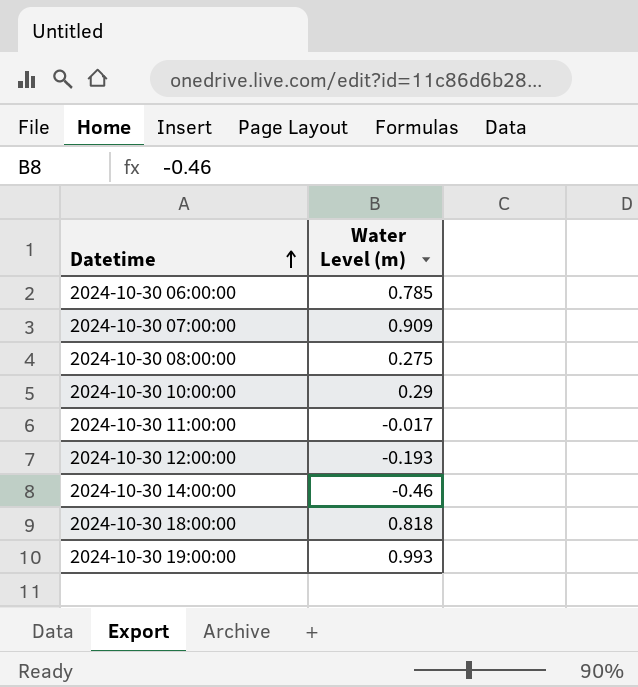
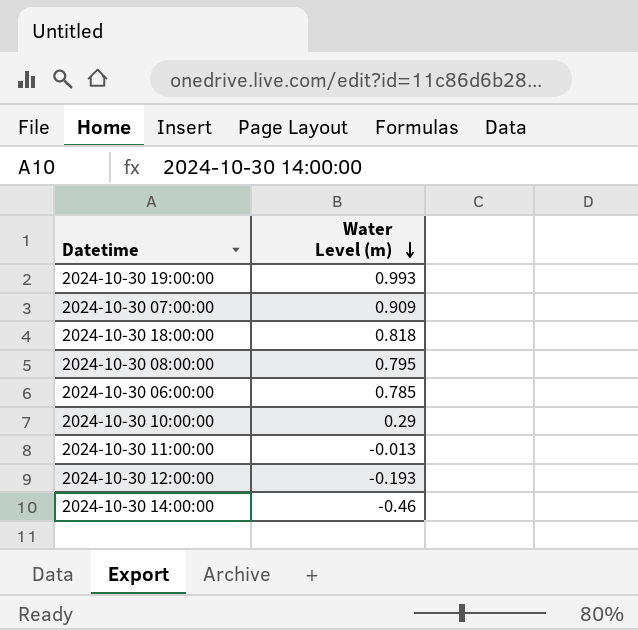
row order: Datetime ascending -> Water Level (m) descending
2024-10-30 08:00:00 | Water Level (m): 0.275 -> 0.795
2024-10-30 11:00:00 | Water Level (m): -0.017 -> -0.013

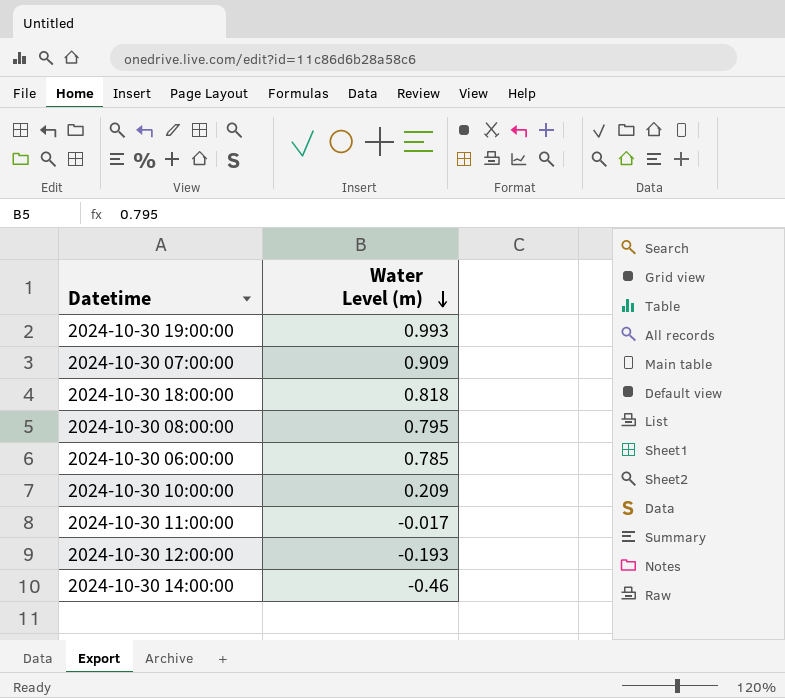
2024-10-30 10:00:00 | Water Level (m): 0.29 -> 0.209
2024-10-30 11:00:00 | Water Level (m): -0.013 -> -0.017

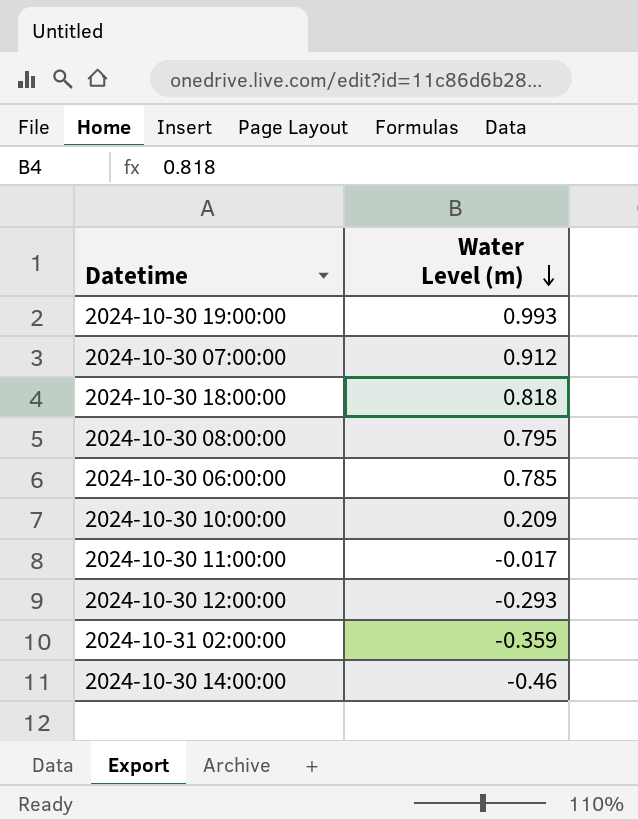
2024-10-30 07:00:00 | Water Level (m): 0.909 -> 0.912
2024-10-30 12:00:00 | Water Level (m): -0.193 -> -0.293
row 2024-10-31 02:00:00: none -> -0.359

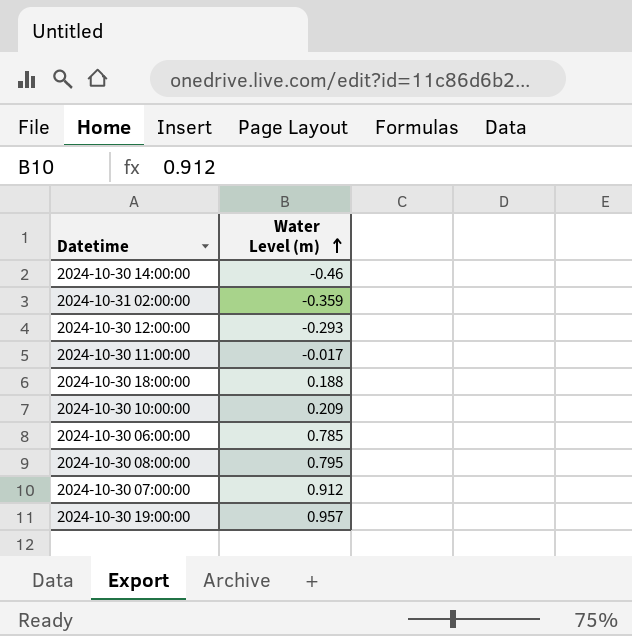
row order: Water Level (m) descending -> Water Level (m) ascending
2024-10-30 18:00:00 | Water Level (m): 0.818 -> 0.188
2024-10-30 19:00:00 | Water Level (m): 0.993 -> 0.957

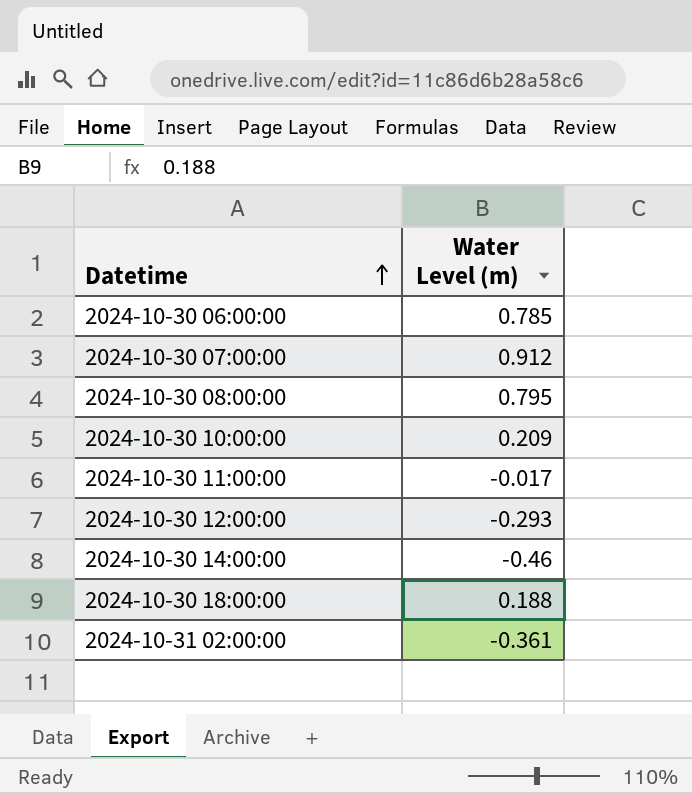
row order: Water Level (m) ascending -> Datetime ascending
row 2024-10-30 19:00:00: 0.957 -> none
2024-10-31 02:00:00 | Water Level (m): -0.359 -> -0.361

